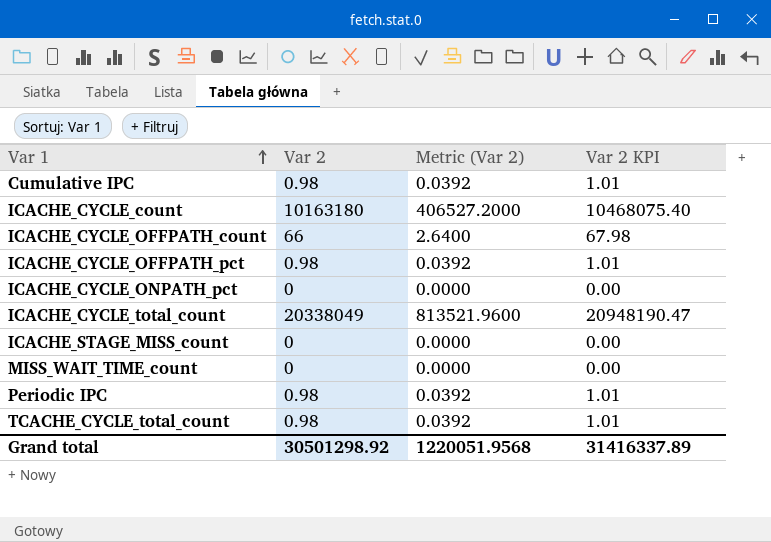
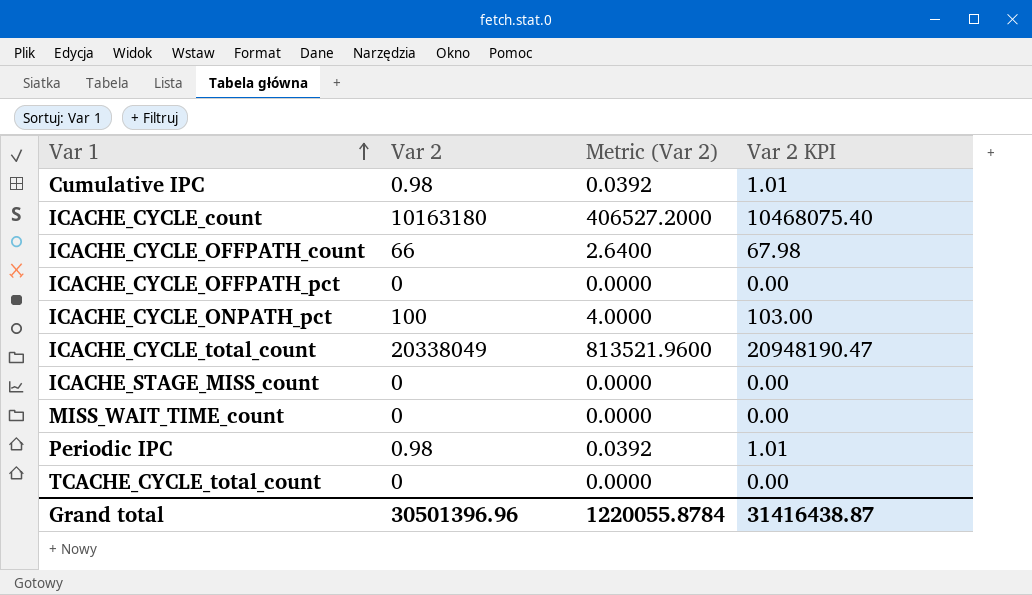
ICACHE_CYCLE_OFFPATH_pct | Var 2: 0.98 -> 0
ICACHE_CYCLE_OFFPATH_pct | Metric (Var 2): 0.0392 -> 0.0000
ICACHE_CYCLE_OFFPATH_pct | Var 2 KPI: 1.01 -> 0.00
ICACHE_CYCLE_ONPATH_pct | Var 2: 0 -> 100
ICACHE_CYCLE_ONPATH_pct | Metric (Var 2): 0.0000 -> 4.0000
ICACHE_CYCLE_ONPATH_pct | Var 2 KPI: 0.00 -> 103.00
TCACHE_CYCLE_total_count | Var 2: 0.98 -> 0
TCACHE_CYCLE_total_count | Metric (Var 2): 0.0392 -> 0.0000
TCACHE_CYCLE_total_count | Var 2 KPI: 1.01 -> 0.00
Grand total | Var 2: 30501298.92 -> 30501396.96
Grand total | Metric (Var 2): 1220051.9568 -> 1220055.8784
Grand total | Var 2 KPI: 31416337.89 -> 31416438.87

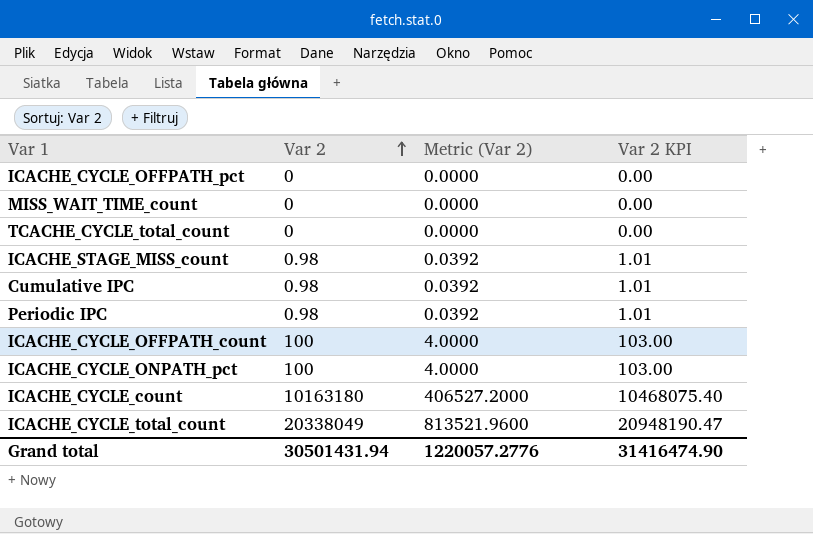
row order: Var 1 ascending -> Var 2 ascending
ICACHE_STAGE_MISS_count | Var 2: 0 -> 0.98
ICACHE_STAGE_MISS_count | Metric (Var 2): 0.0000 -> 0.0392
ICACHE_STAGE_MISS_count | Var 2 KPI: 0.00 -> 1.01
ICACHE_CYCLE_OFFPATH_count | Var 2: 66 -> 100
ICACHE_CYCLE_OFFPATH_count | Metric (Var 2): 2.6400 -> 4.0000
ICACHE_CYCLE_OFFPATH_count | Var 2 KPI: 67.98 -> 103.00
Grand total | Var 2: 30501396.96 -> 30501431.94
Grand total | Metric (Var 2): 1220055.8784 -> 1220057.2776
Grand total | Var 2 KPI: 31416438.87 -> 31416474.90

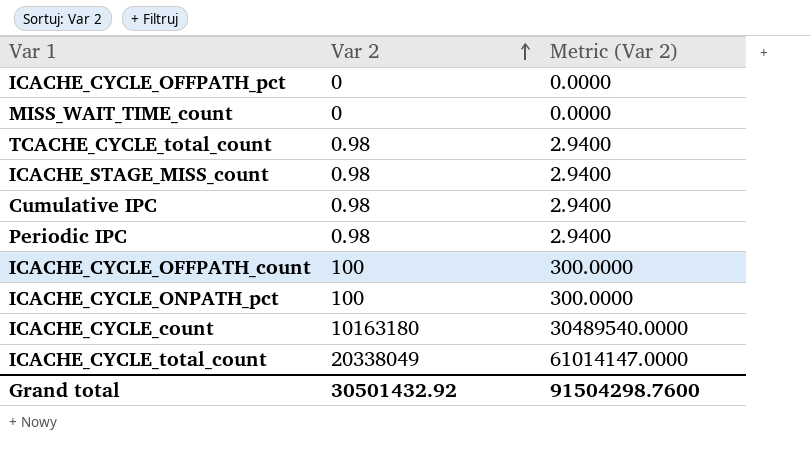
column Var 2 KPI | formula: [Var 2] * 1.03 -> none
column Metric (Var 2) | formula: [Var 2] * 0.04 -> [Var 2] * 3
TCACHE_CYCLE_total_count | Var 2: 0 -> 0.98
Grand total | Var 2: 30501431.94 -> 30501432.92
Grand total | Metric (Var 2): 1220057.2776 -> 91504298.7600

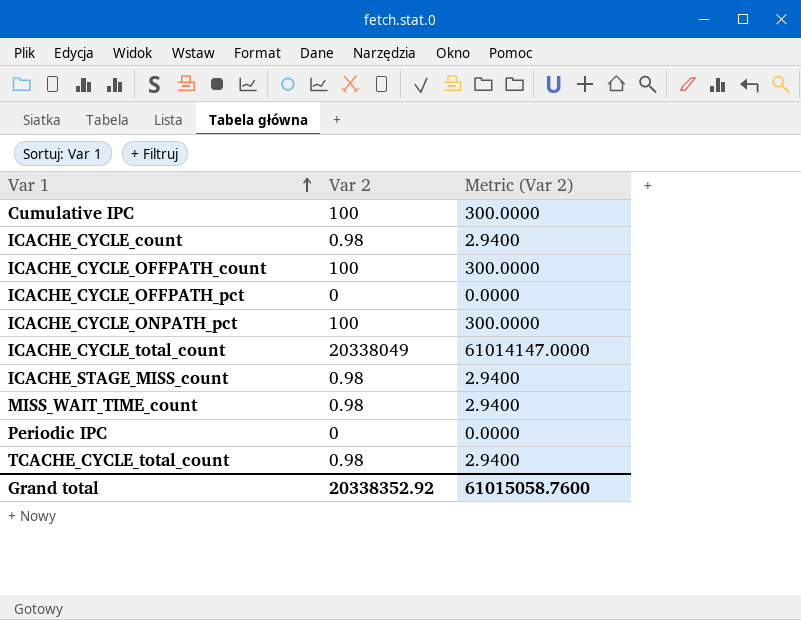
row order: Var 2 ascending -> Var 1 ascending
Cumulative IPC | Var 2: 0.98 -> 100
Cumulative IPC | Metric (Var 2): 2.9400 -> 300.0000
ICACHE_CYCLE_count | Var 2: 10163180 -> 0.98
ICACHE_CYCLE_count | Metric (Var 2): 30489540.0000 -> 2.9400
MISS_WAIT_TIME_count | Var 2: 0 -> 0.98
MISS_WAIT_TIME_count | Metric (Var 2): 0.0000 -> 2.9400
Periodic IPC | Var 2: 0.98 -> 0
Periodic IPC | Metric (Var 2): 2.9400 -> 0.0000
Grand total | Var 2: 30501432.92 -> 20338352.92
Grand total | Metric (Var 2): 91504298.7600 -> 61015058.7600

